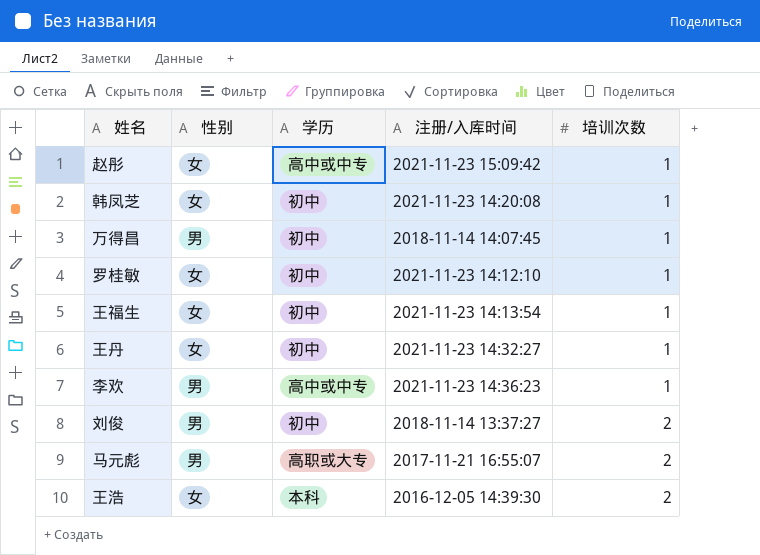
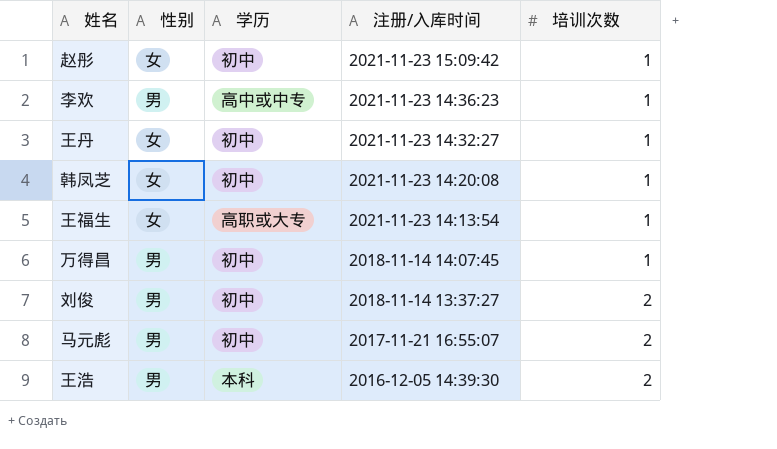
row order: 培训次数 ascending -> 注册/入库时间 descending
row 罗桂敏: 女 | 初中 | 2021-11-23 14:12:10 | 1 -> none
赵彤 | 学历: 高中或中专 -> 初中
王福生 | 学历: 初中 -> 高职或大专
马元彪 | 学历: 高职或大专 -> 初中
王浩 | 性别: 女 -> 男

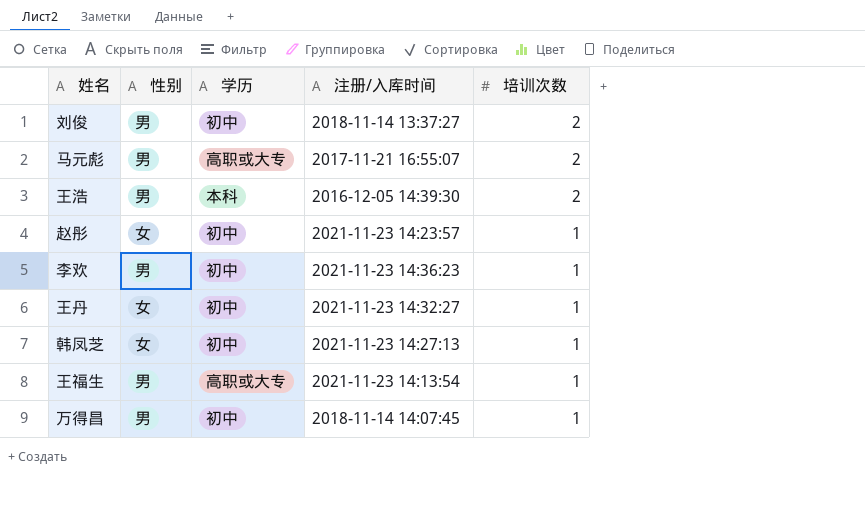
row order: 注册/入库时间 descending -> 培训次数 descending
马元彪 | 学历: 初中 -> 高职或大专
赵彤 | 注册/入库时间: 2021-11-23 15:09:42 -> 2021-11-23 14:23:57
李欢 | 学历: 高中或中专 -> 初中
韩凤芝 | 注册/入库时间: 2021-11-23 14:20:08 -> 2021-11-23 14:27:13
王福生 | 性别: 女 -> 男

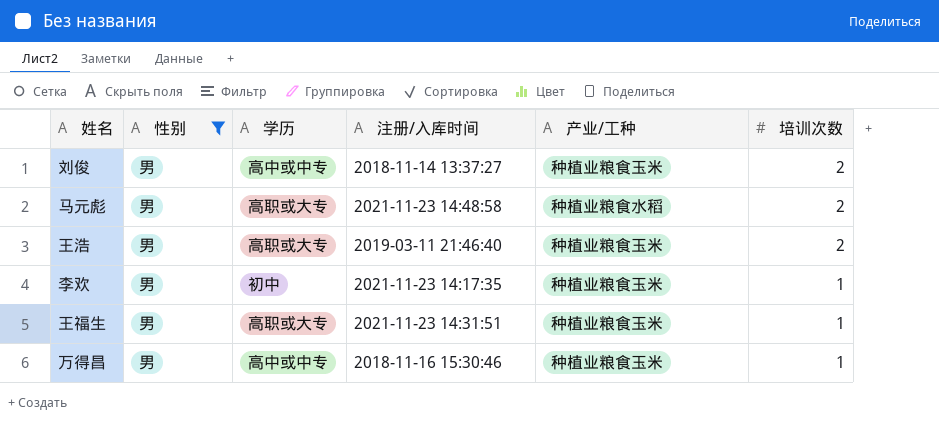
filter: none -> 性别 = 男
column 产业/工种 | position: none -> 5
刘俊 | 学历: 初中 -> 高中或中专
马元彪 | 注册/入库时间: 2017-11-21 16:55:07 -> 2021-11-23 14:48:58
王浩 | 学历: 本科 -> 高职或大专
王浩 | 注册/入库时间: 2016-12-05 14:39:30 -> 2019-03-11 21:46:40
李欢 | 注册/入库时间: 2021-11-23 14:36:23 -> 2021-11-23 14:17:35
王福生 | 注册/入库时间: 2021-11-23 14:13:54 -> 2021-11-23 14:31:51
万得昌 | 学历: 初中 -> 高中或中专
万得昌 | 注册/入库时间: 2018-11-14 14:07:45 -> 2018-11-16 15:30:46

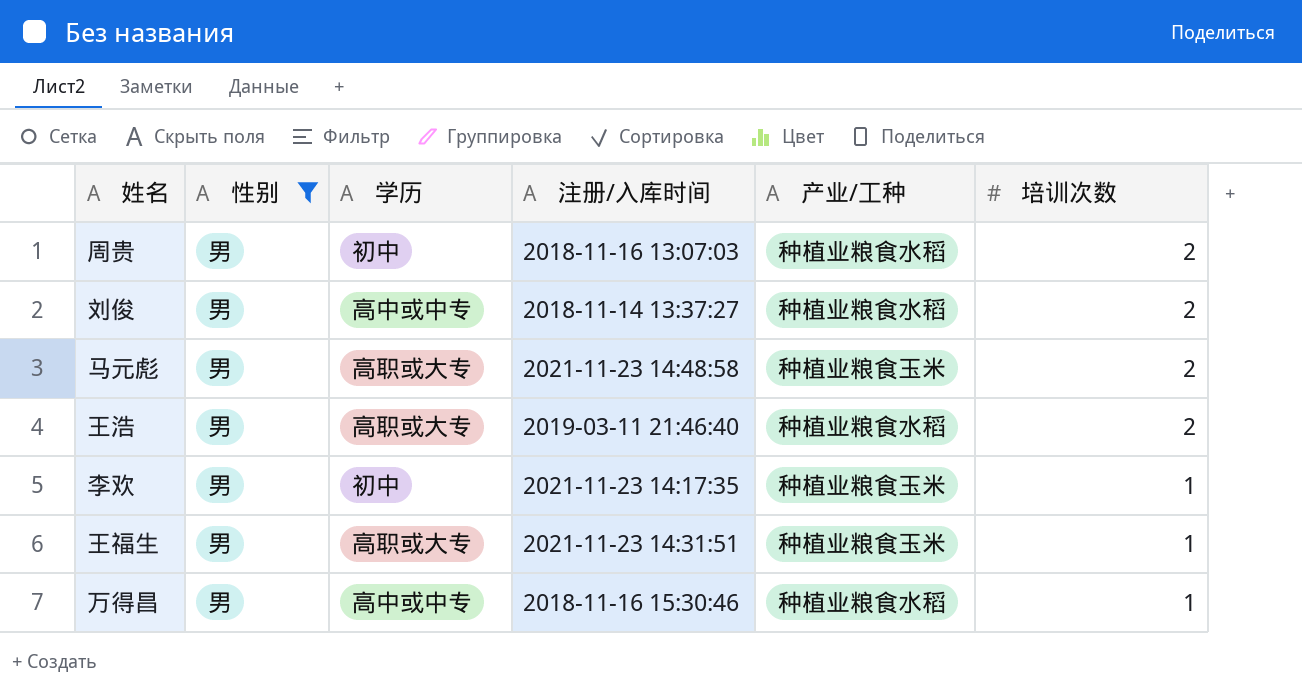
row 周贵: none -> 男 | 初中 | 2018-11-16 13:07:03 | 种植业粮食水稻 | 2
刘俊 | 产业/工种: 种植业粮食玉米 -> 种植业粮食水稻
马元彪 | 产业/工种: 种植业粮食水稻 -> 种植业粮食玉米
王浩 | 产业/工种: 种植业粮食玉米 -> 种植业粮食水稻
万得昌 | 产业/工种: 种植业粮食玉米 -> 种植业粮食水稻

